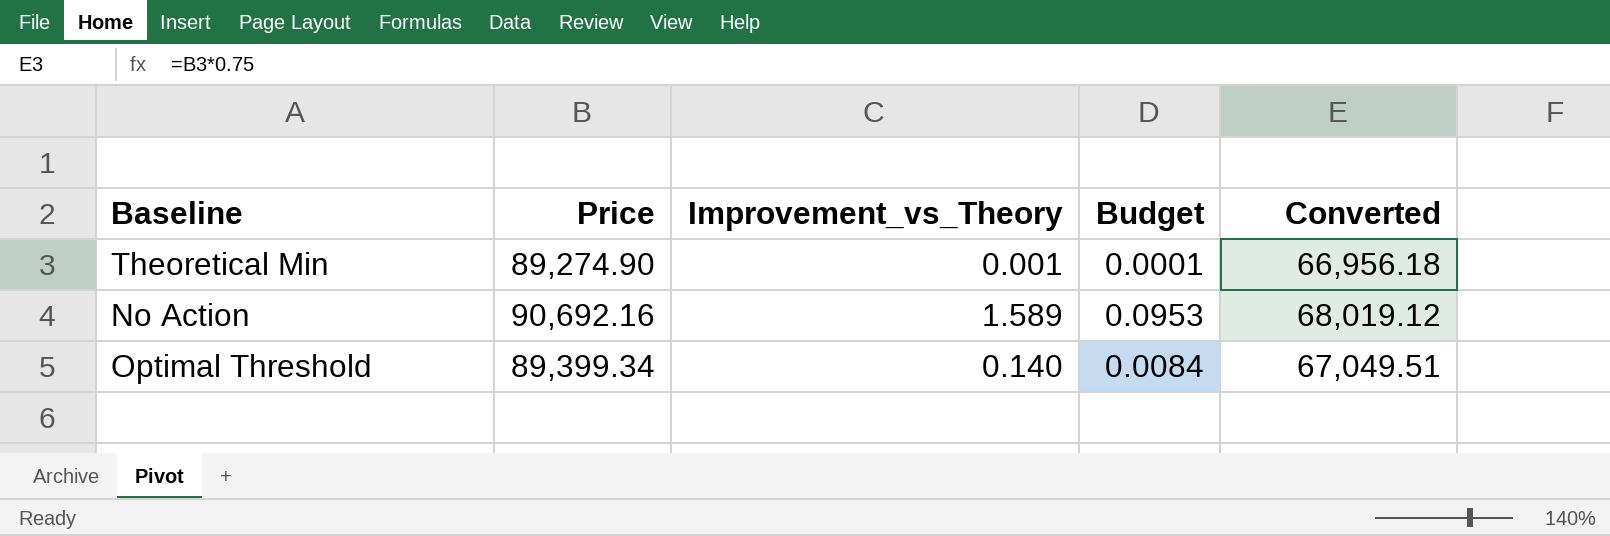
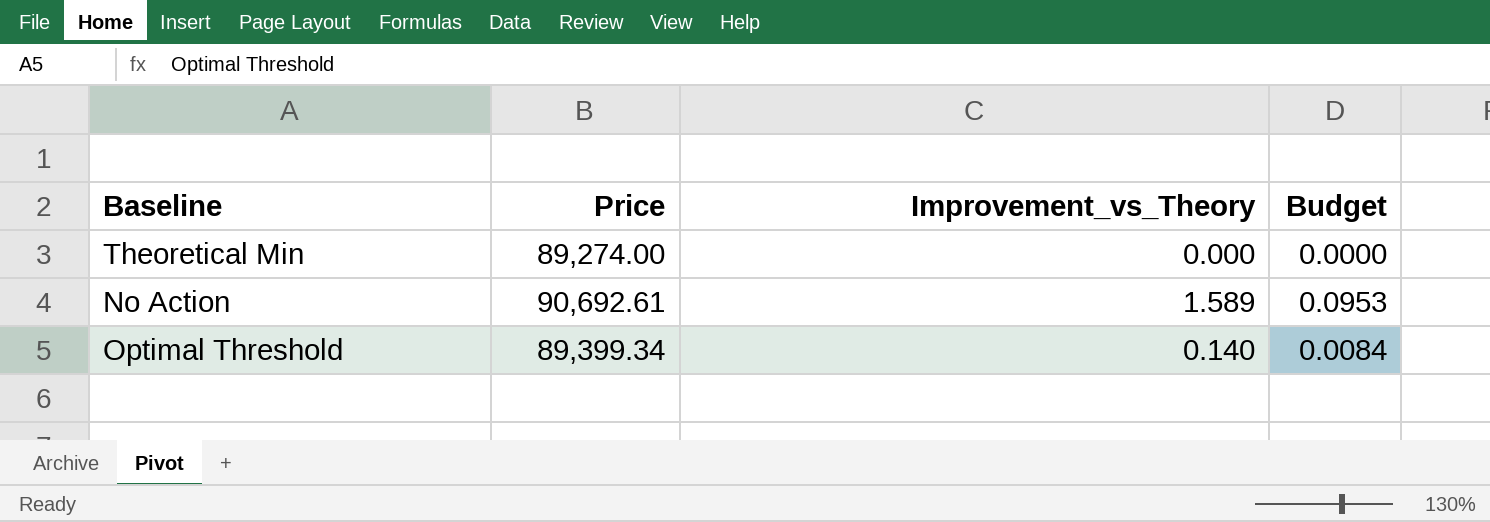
column Converted | formula: [Price] * 0.75 -> none
Theoretical Min | Price: 89,274.90 -> 89,274.00
Theoretical Min | Improvement_vs_Theory: 0.001 -> 0.000
Theoretical Min | Budget: 0.0001 -> 0.0000
No Action | Price: 90,692.16 -> 90,692.61

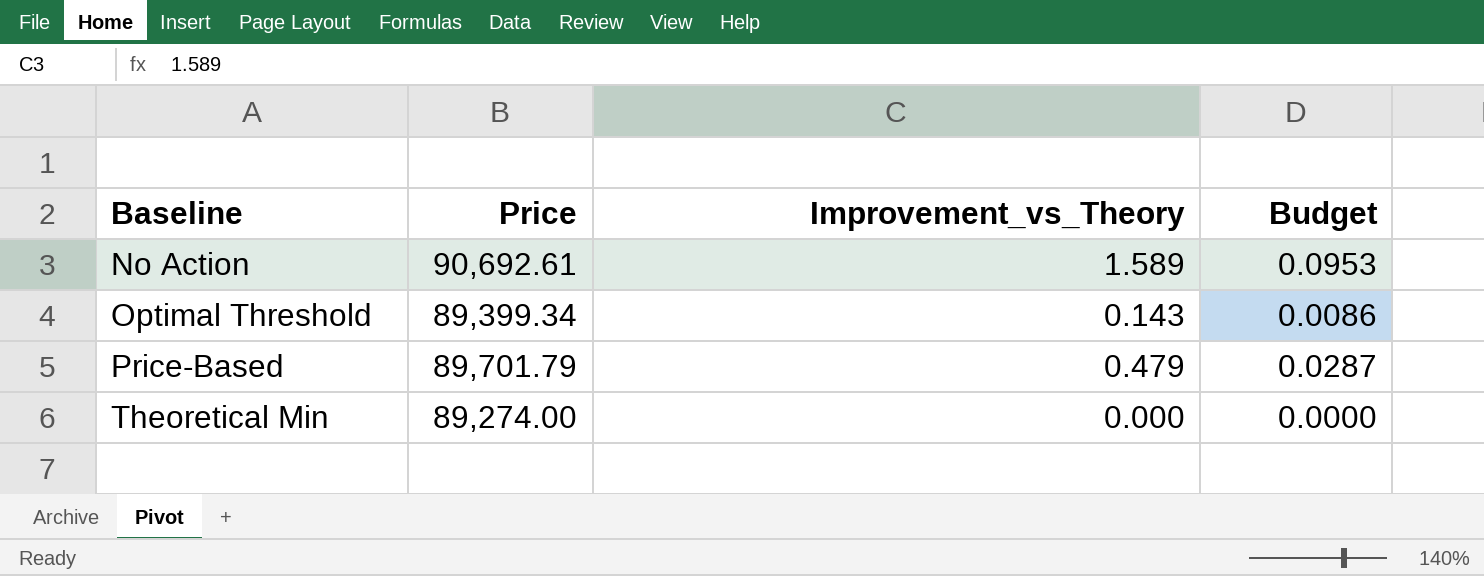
row order: none -> Baseline ascending
Optimal Threshold | Improvement_vs_Theory: 0.140 -> 0.143
Optimal Threshold | Budget: 0.0084 -> 0.0086
row Price-Based: none -> 89,701.79 | 0.479 | 0.0287

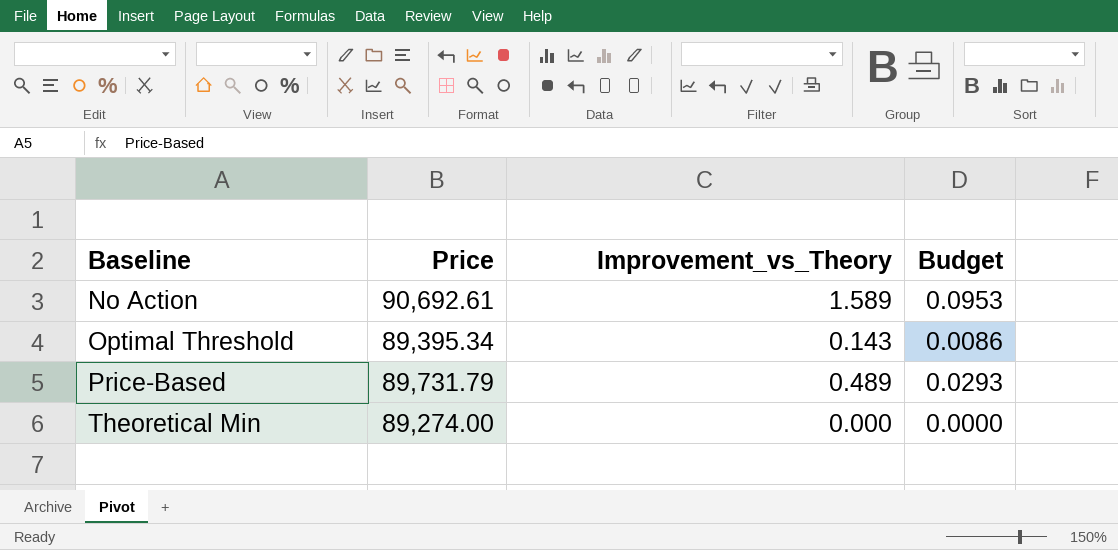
Optimal Threshold | Price: 89,399.34 -> 89,395.34
Price-Based | Price: 89,701.79 -> 89,731.79
Price-Based | Improvement_vs_Theory: 0.479 -> 0.489
Price-Based | Budget: 0.0287 -> 0.0293

